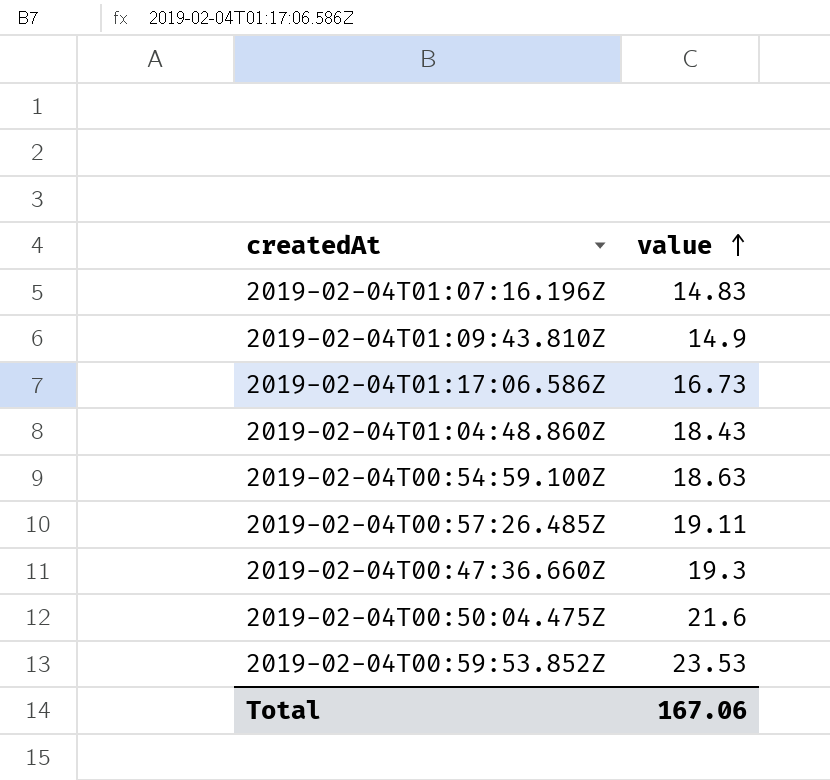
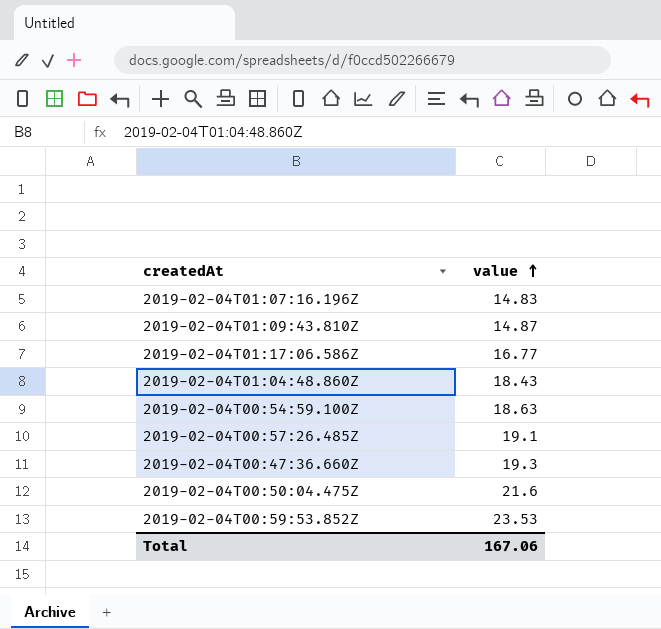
2019-02-04T01:09:43.810Z | value: 14.9 -> 14.87
2019-02-04T01:17:06.586Z | value: 16.73 -> 16.77
2019-02-04T00:57:26.485Z | value: 19.11 -> 19.1

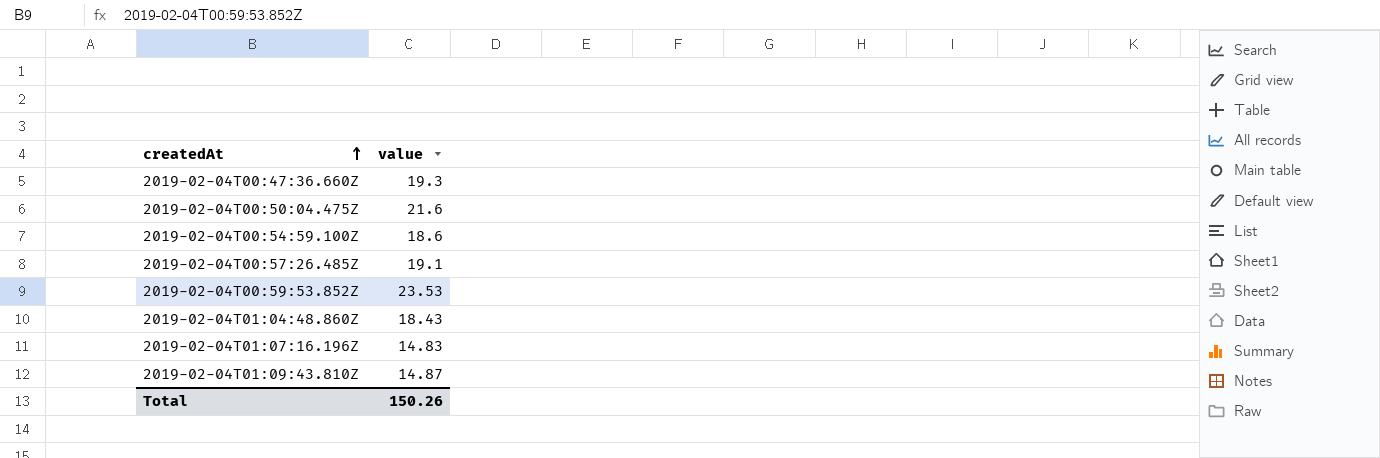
row order: value ascending -> createdAt ascending
row 2019-02-04T01:17:06.586Z: 16.77 -> none
2019-02-04T00:54:59.100Z | value: 18.63 -> 18.6
Total | value: 167.06 -> 150.26

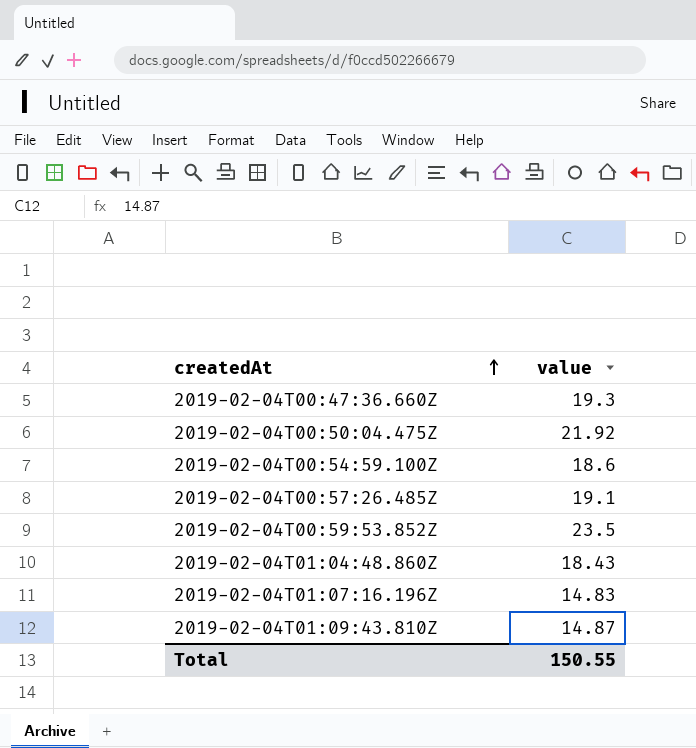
2019-02-04T00:50:04.475Z | value: 21.6 -> 21.92
2019-02-04T00:59:53.852Z | value: 23.53 -> 23.5
Total | value: 150.26 -> 150.55

